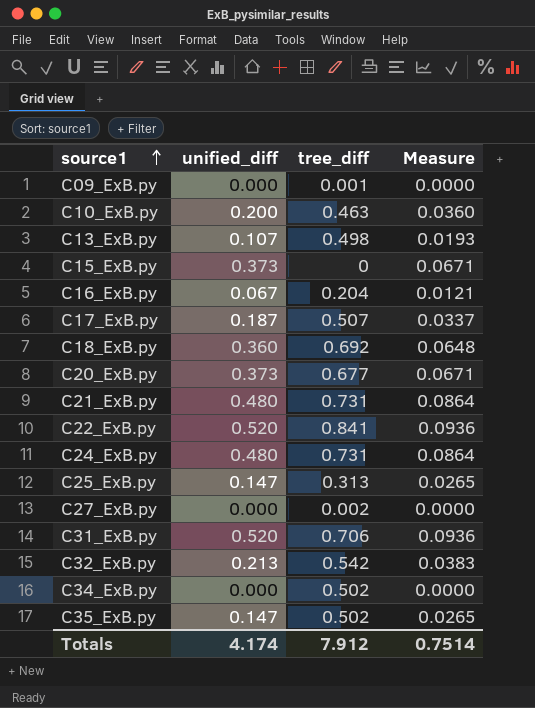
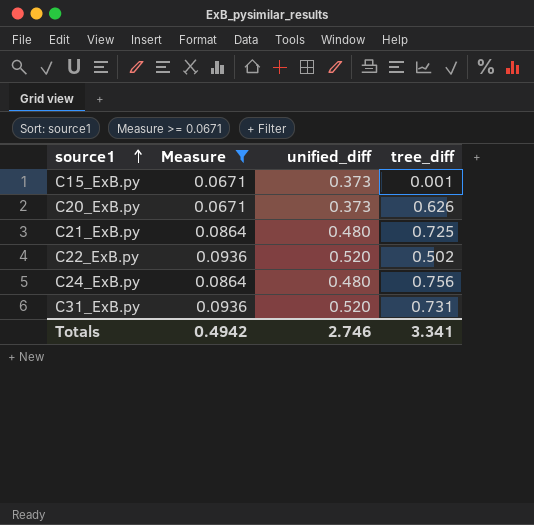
filter: none -> Measure >= 0.0671
column Measure | position: 4 -> 2
C15_ExB.py | tree_diff: 0 -> 0.001
C20_ExB.py | tree_diff: 0.677 -> 0.626
C21_ExB.py | tree_diff: 0.731 -> 0.725
C22_ExB.py | tree_diff: 0.841 -> 0.502
C24_ExB.py | tree_diff: 0.731 -> 0.756
C31_ExB.py | tree_diff: 0.706 -> 0.731
Totals | Measure: 0.7514 -> 0.4942
Totals | unified_diff: 4.174 -> 2.746
Totals | tree_diff: 7.912 -> 3.341

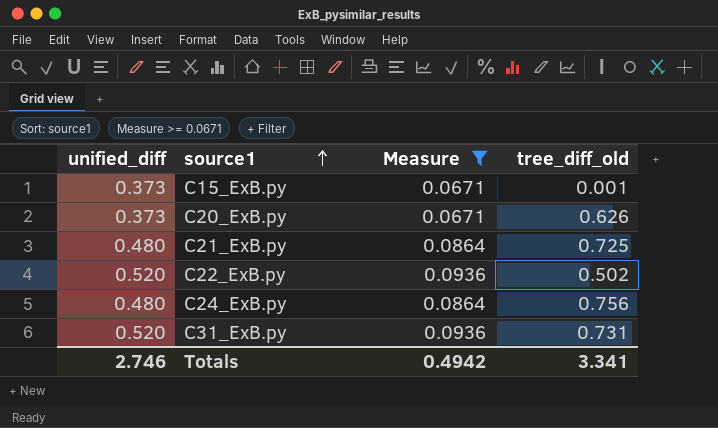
column unified_diff | position: 3 -> 1
column name: tree_diff -> tree_diff_old

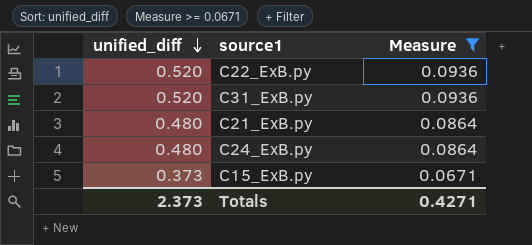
row order: source1 ascending -> unified_diff descending
column tree_diff_old | position: 4 -> none
row C20_ExB.py: 0.373 | 0.0671 | 0.626 -> none
Totals | unified_diff: 2.746 -> 2.373
Totals | Measure: 0.4942 -> 0.4271

